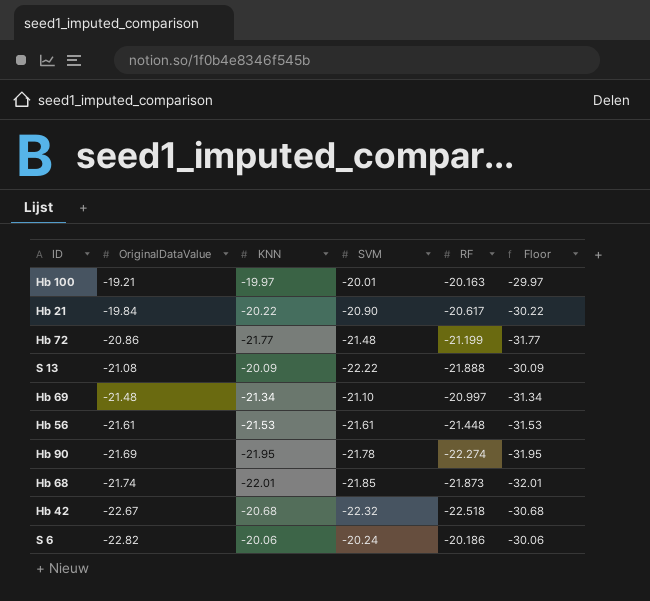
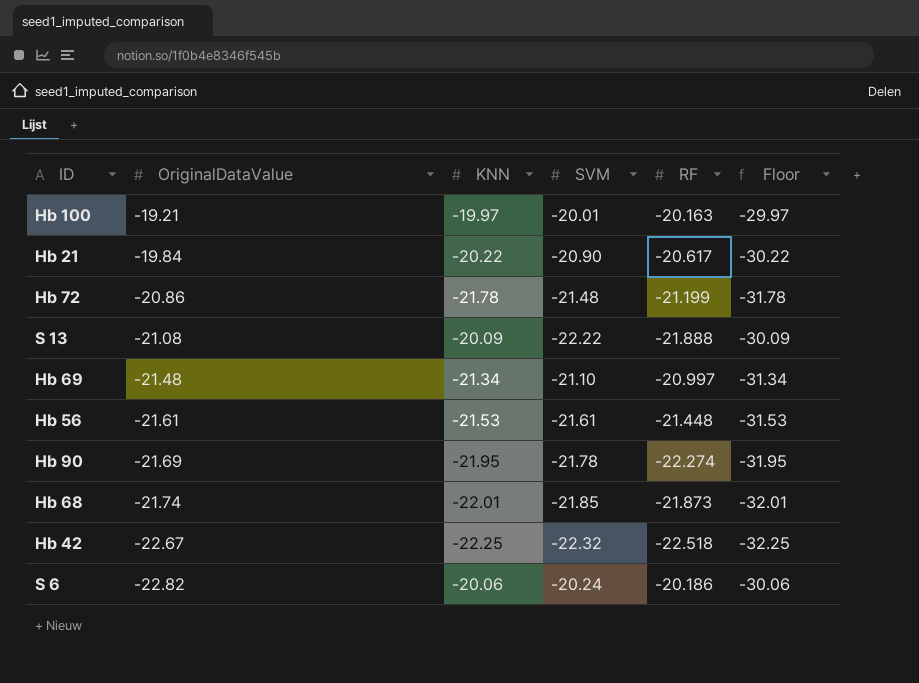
Hb 72 | KNN: -21.77 -> -21.78
Hb 72 | Floor: -31.77 -> -31.78
Hb 42 | KNN: -20.68 -> -22.25
Hb 42 | Floor: -30.68 -> -32.25

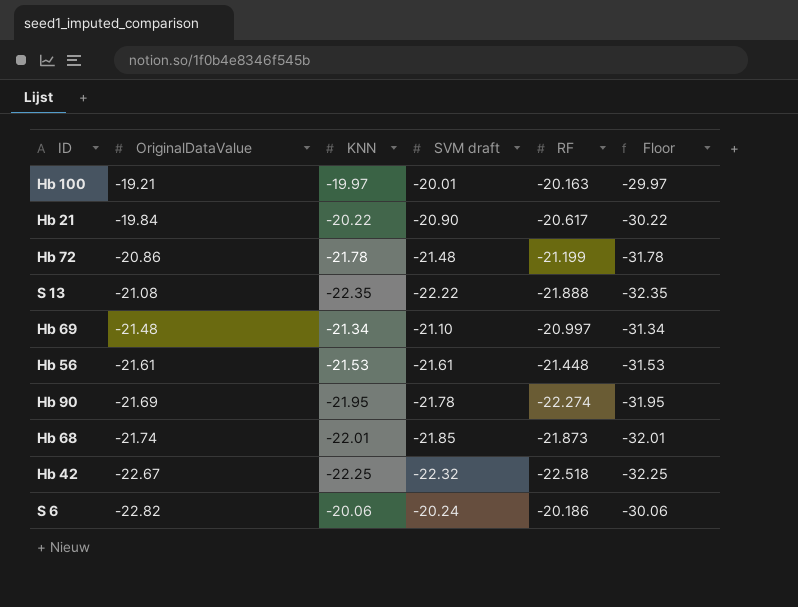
column name: SVM -> SVM draft
S 13 | KNN: -20.09 -> -22.35
S 13 | Floor: -30.09 -> -32.35

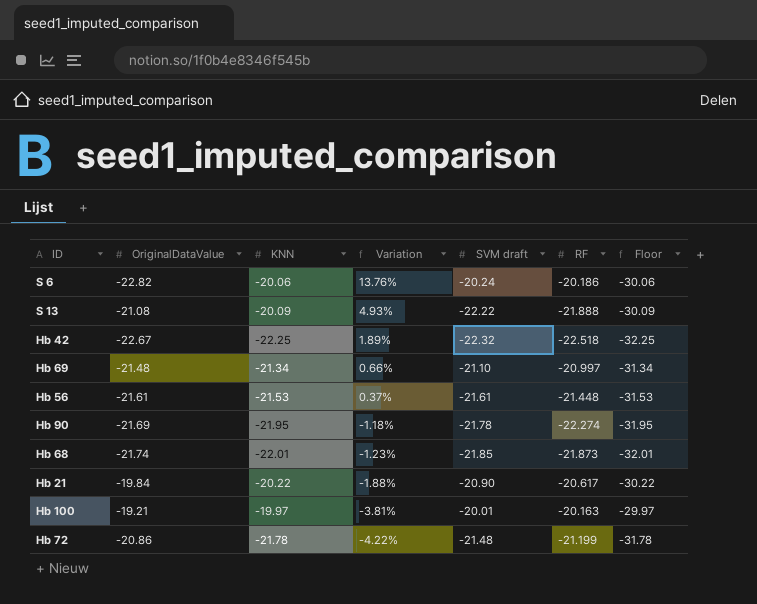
row order: OriginalDataValue descending -> Variation descending
column Variation | formula: none -> ([OriginalDataValue] - [KNN]) / [KNN]
S 13 | KNN: -22.35 -> -20.09
S 13 | Floor: -32.35 -> -30.09

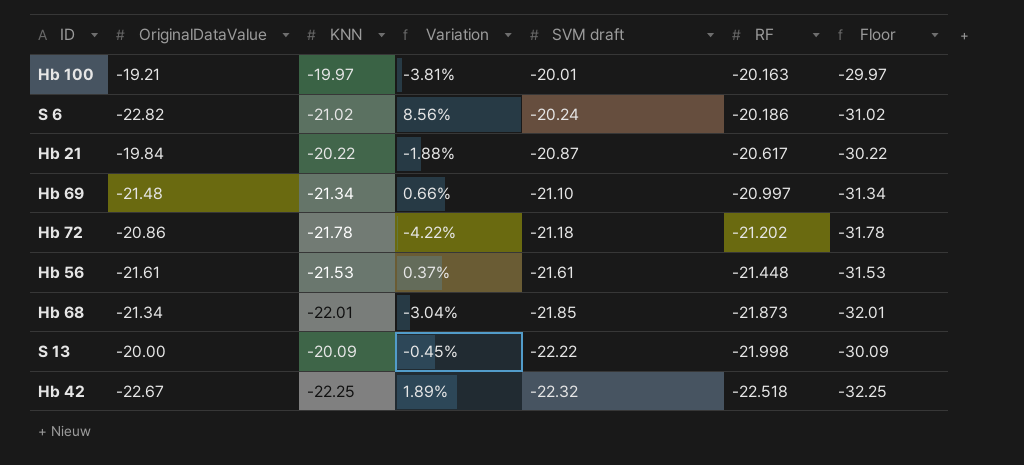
row order: Variation descending -> SVM draft descending
row Hb 90: -21.69 | -21.95 | -1.18% | -21.78 | -22.274 | -31.95 -> none
S 6 | KNN: -20.06 -> -21.02
S 6 | Variation: 13.76% -> 8.56%
S 6 | Floor: -30.06 -> -31.02
Hb 21 | SVM draft: -20.90 -> -20.87
Hb 72 | SVM draft: -21.48 -> -21.18
Hb 72 | RF: -21.199 -> -21.202
Hb 68 | OriginalDataValue: -21.74 -> -21.34
Hb 68 | Variation: -1.23% -> -3.04%
S 13 | OriginalDataValue: -21.08 -> -20.00
S 13 | Variation: 4.93% -> -0.45%
S 13 | RF: -21.888 -> -21.998

